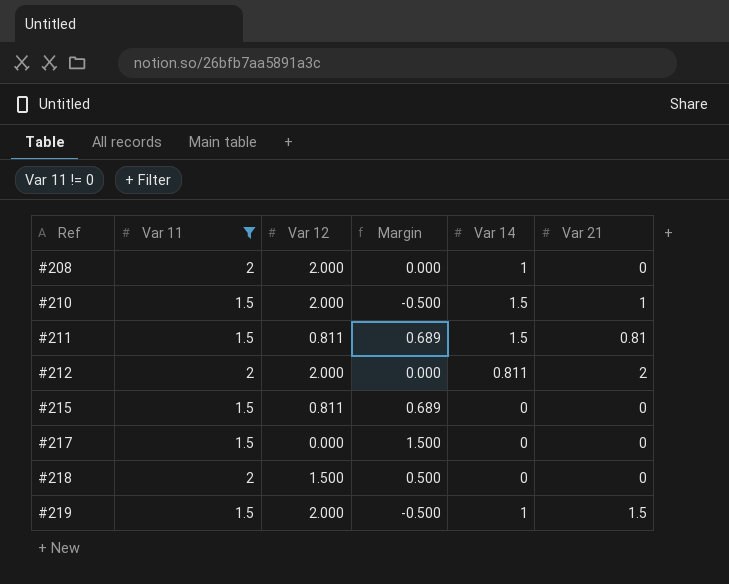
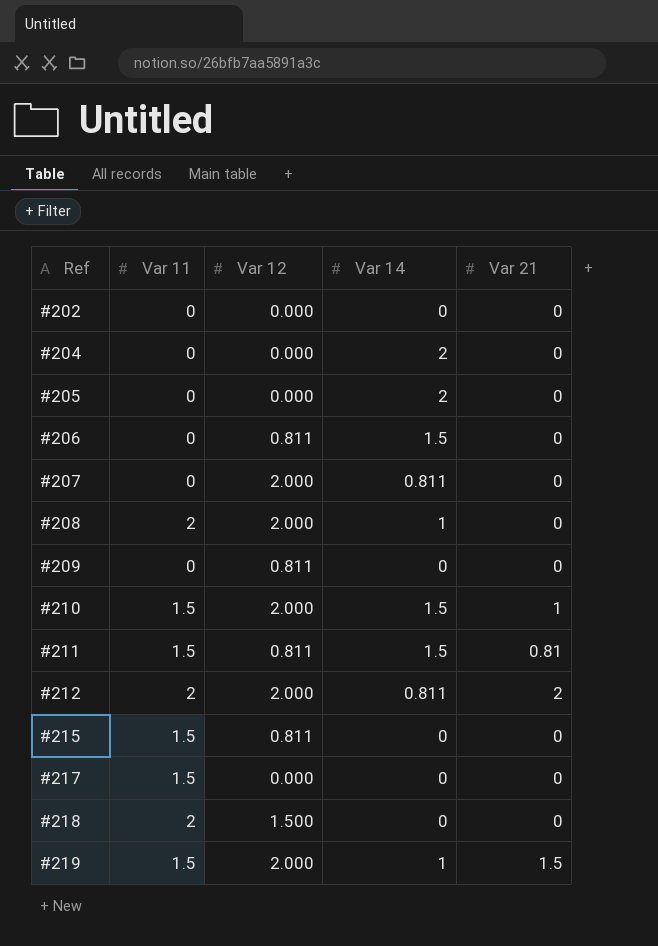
filter: Var 11 != 0 -> none
column Margin | formula: [Var 11] - [Var 12] -> none

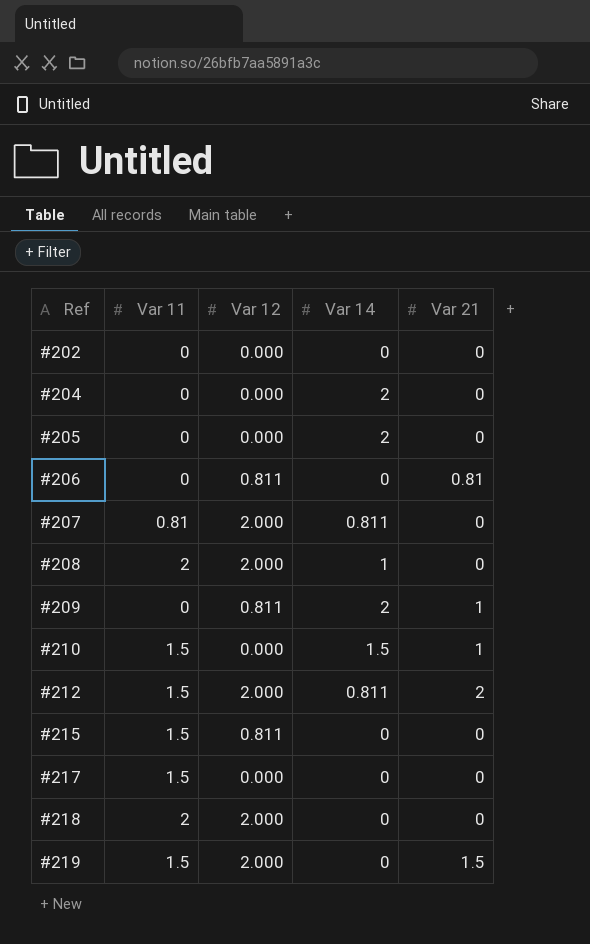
row #211: 1.5 | 0.811 | 1.5 | 0.81 -> none
#206 | Var 14: 1.5 -> 0
#206 | Var 21: 0 -> 0.81
#207 | Var 11: 0 -> 0.81
#209 | Var 14: 0 -> 2
#209 | Var 21: 0 -> 1
#210 | Var 12: 2.000 -> 0.000
#212 | Var 11: 2 -> 1.5
#218 | Var 12: 1.500 -> 2.000
#219 | Var 14: 1 -> 0

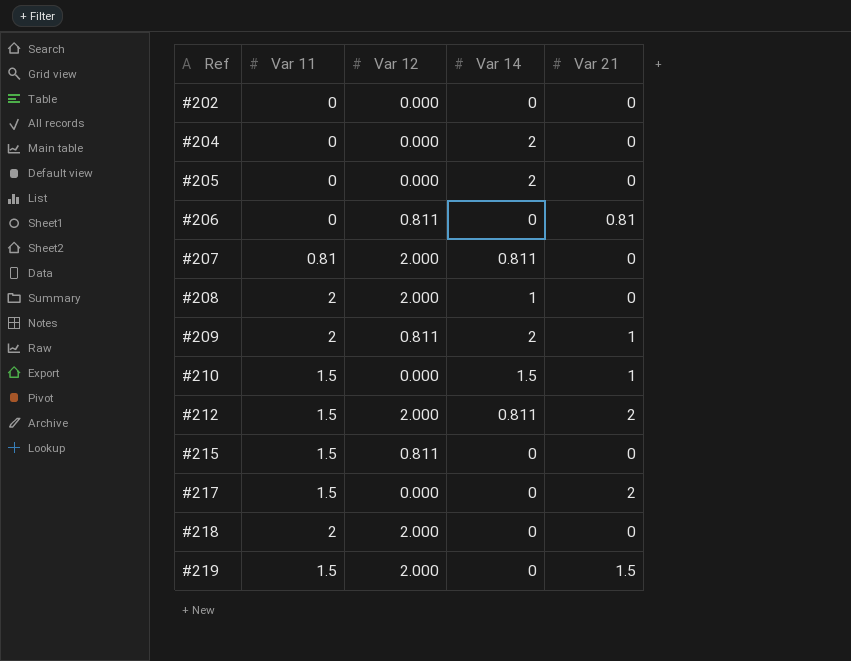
#209 | Var 11: 0 -> 2
#217 | Var 21: 0 -> 2

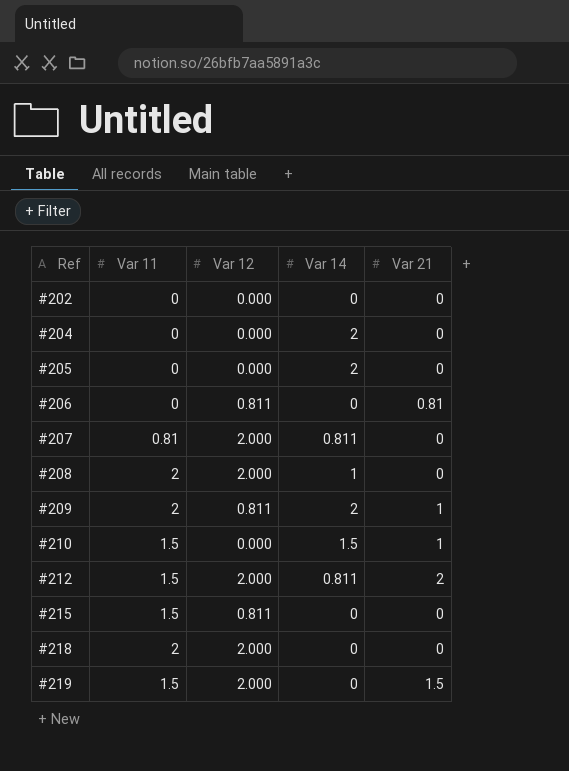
row #217: 1.5 | 0.000 | 0 | 2 -> none

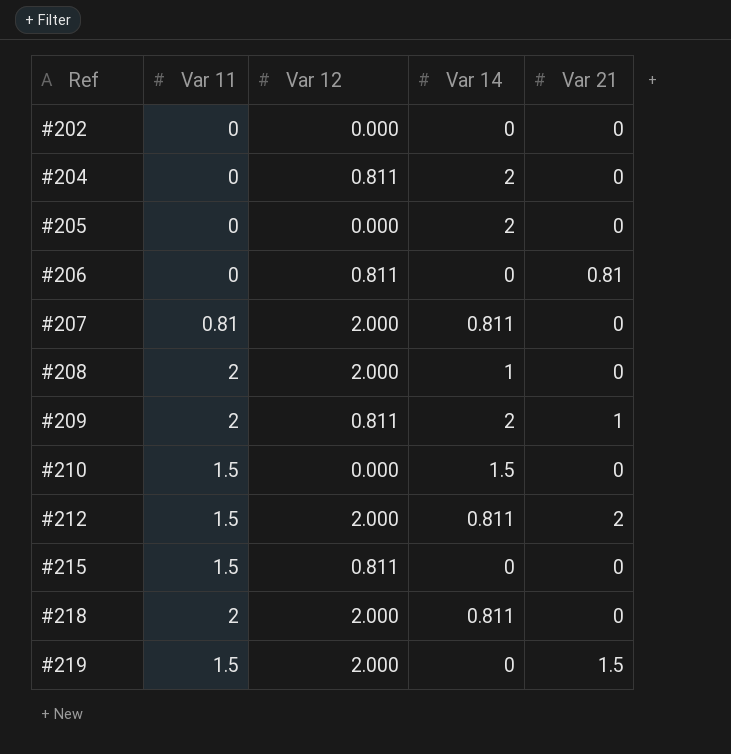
#204 | Var 12: 0.000 -> 0.811
#210 | Var 21: 1 -> 0
#218 | Var 14: 0 -> 0.811

